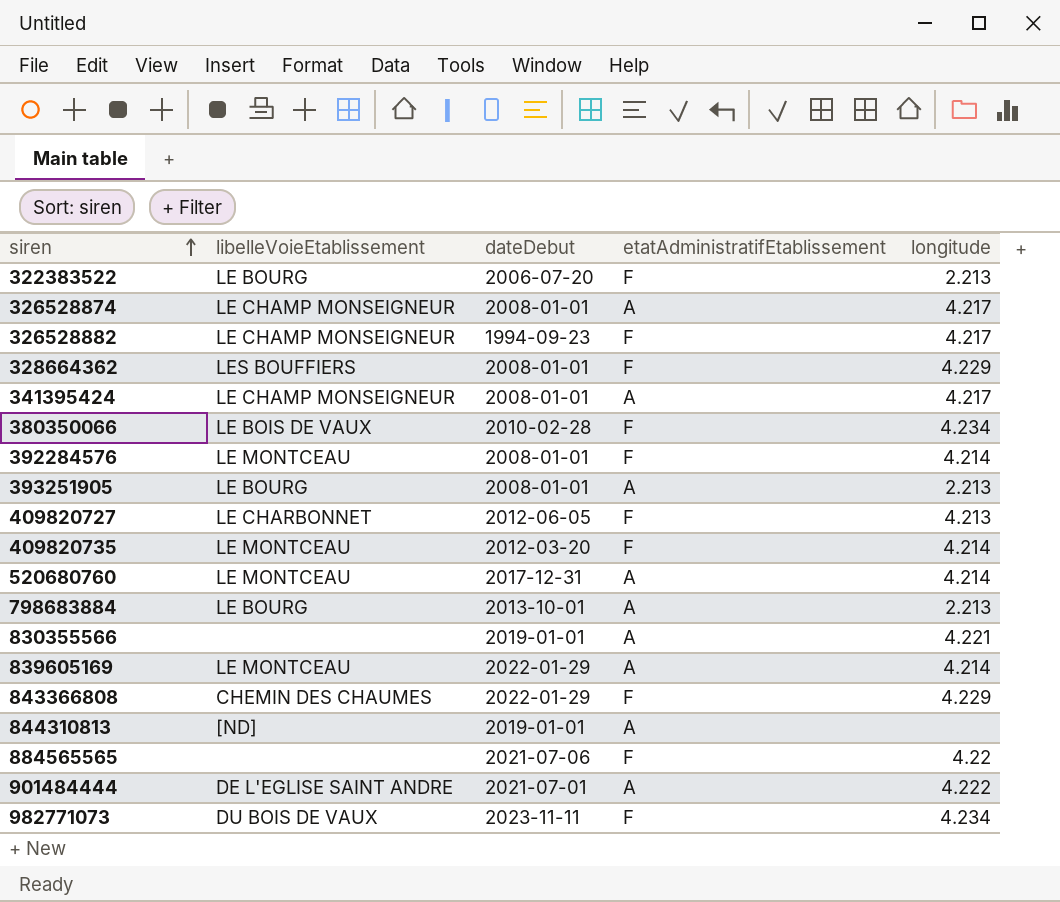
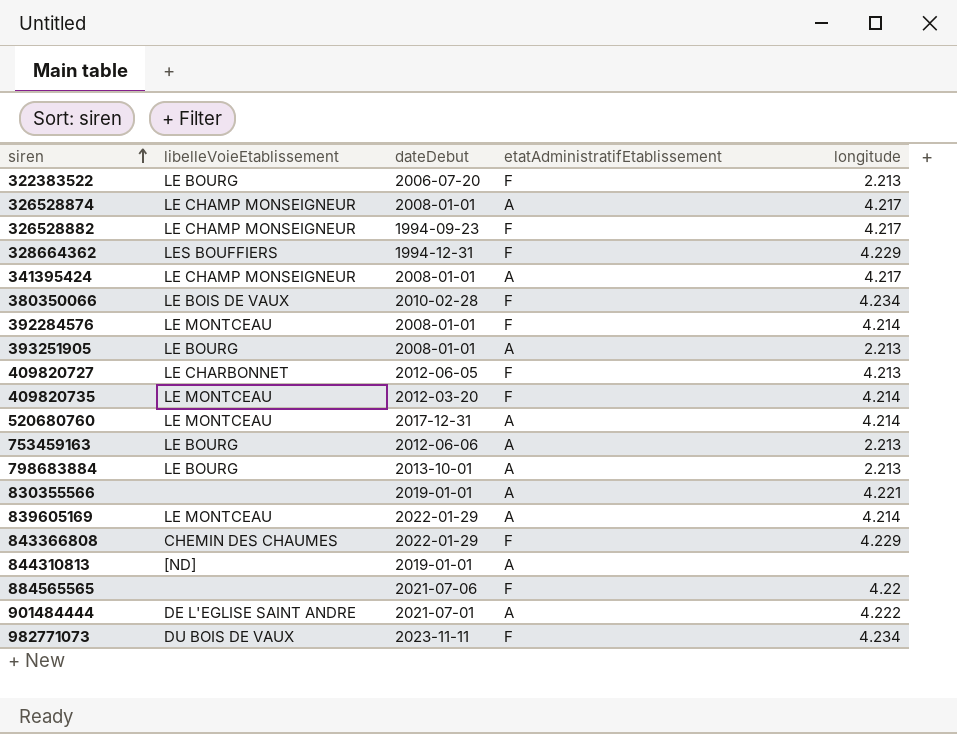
328664362 | dateDebut: 2008-01-01 -> 1994-12-31
row 753459163: none -> LE BOURG | 2012-06-06 | A | 2.213

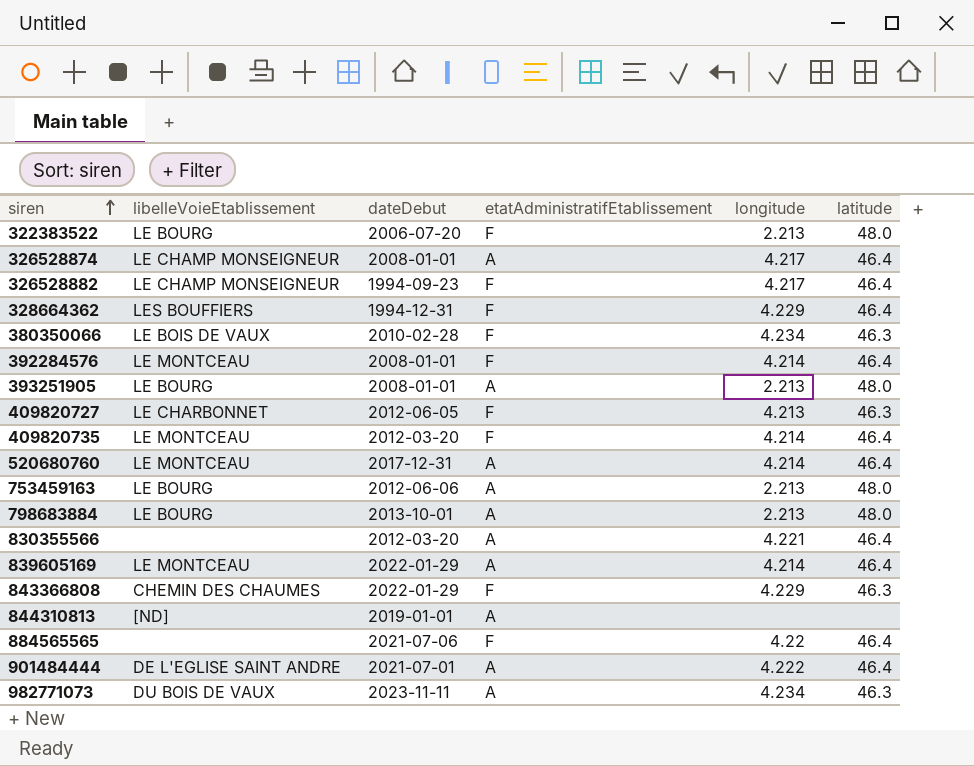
column latitude | position: none -> 6
row 341395424: LE CHAMP MONSEIGNEUR | 2008-01-01 | A | 4.217 -> none
830355566 | dateDebut: 2019-01-01 -> 2012-03-20
982771073 | etatAdministratifEtablissement: F -> A

